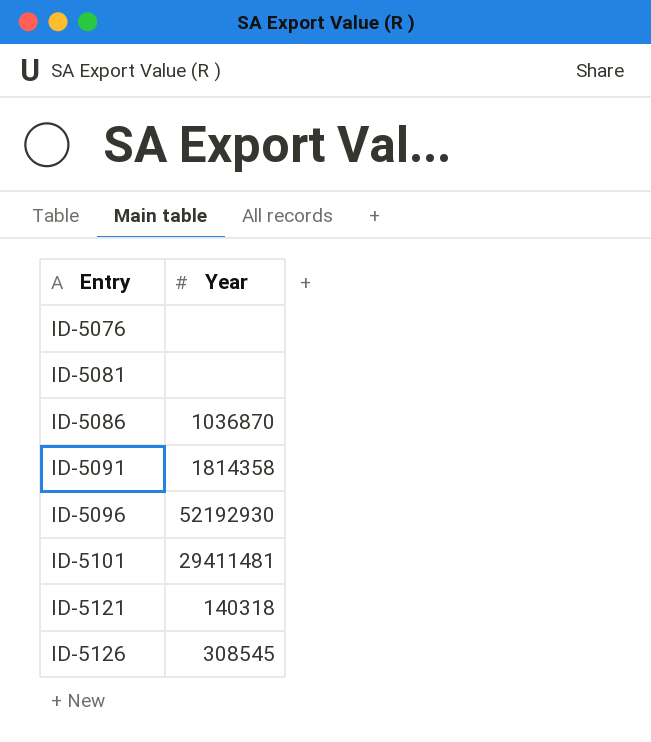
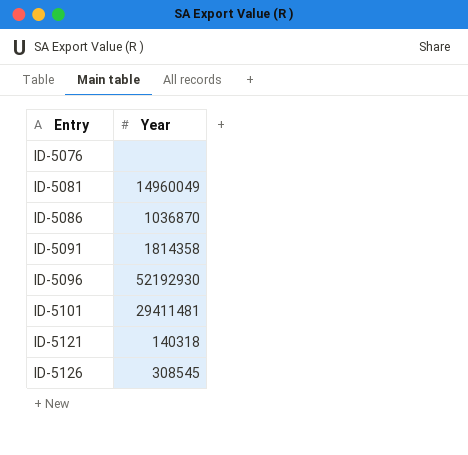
ID-5081 | Year: none -> 14960049

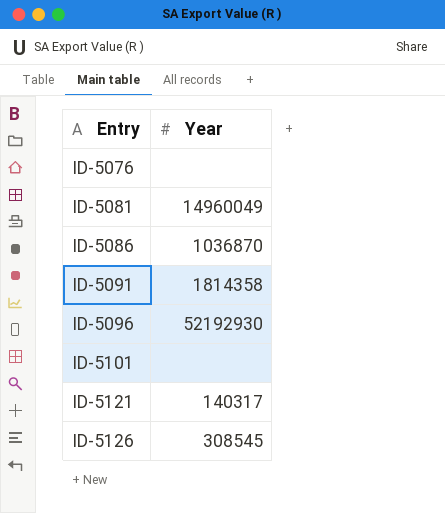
ID-5101 | Year: 29411481 -> none
ID-5121 | Year: 140318 -> 140317

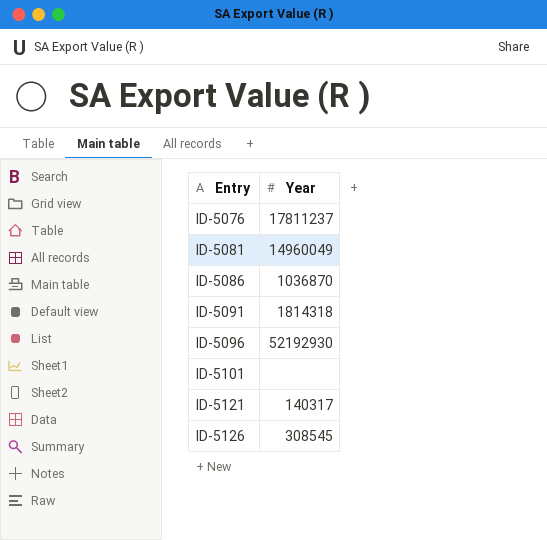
ID-5076 | Year: none -> 17811237
ID-5091 | Year: 1814358 -> 1814318

